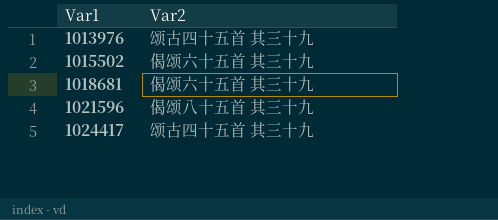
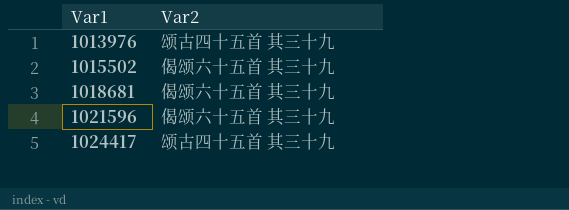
1021596 | Var2: 偈颂八十五首 其三十九 -> 偈颂六十五首 其三十九

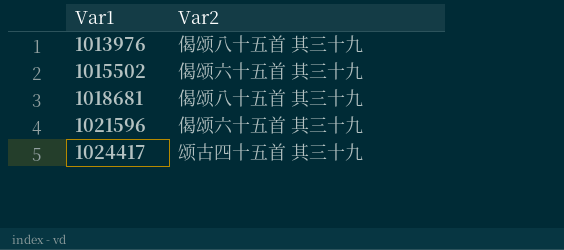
1013976 | Var2: 颂古四十五首 其三十九 -> 偈颂八十五首 其三十九
1018681 | Var2: 偈颂六十五首 其三十九 -> 偈颂八十五首 其三十九

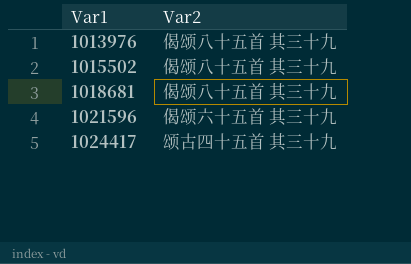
1015502 | Var2: 偈颂六十五首 其三十九 -> 偈颂八十五首 其三十九

